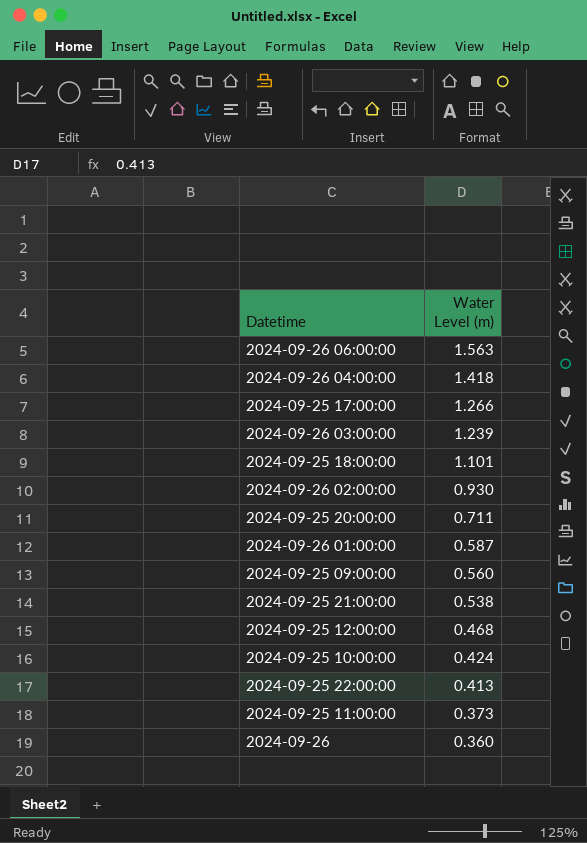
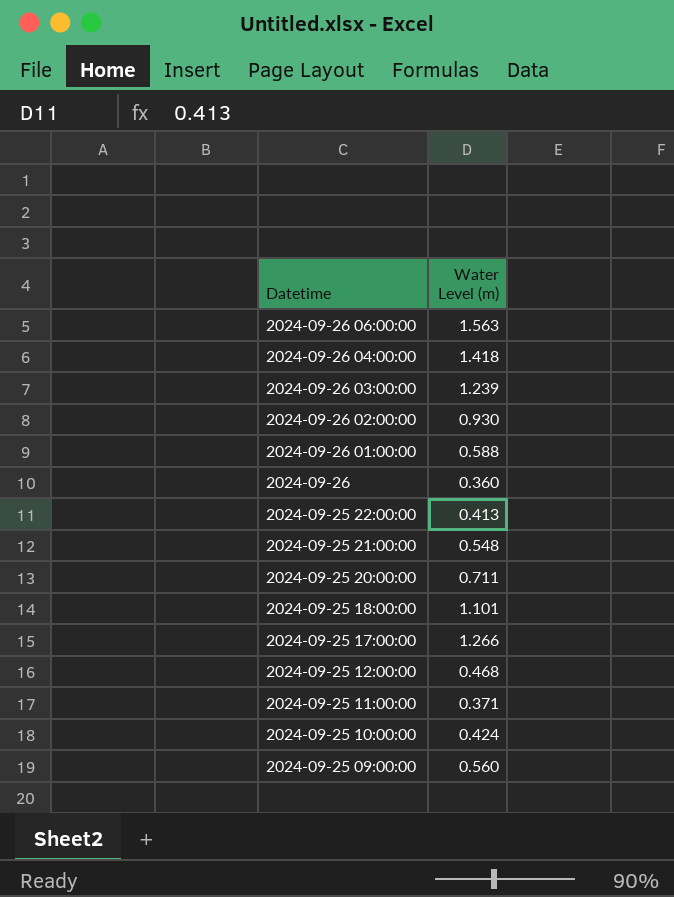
row order: Water Level (m) descending -> Datetime descending
2024-09-26 01:00:00 | Water Level (m): 0.587 -> 0.588
2024-09-25 21:00:00 | Water Level (m): 0.538 -> 0.548
2024-09-25 11:00:00 | Water Level (m): 0.373 -> 0.371

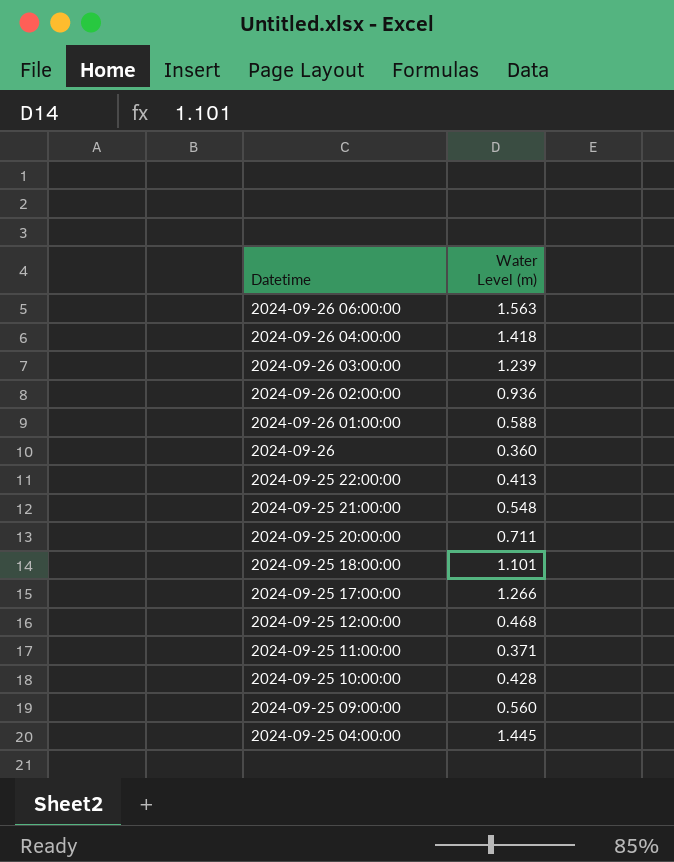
2024-09-26 02:00:00 | Water Level (m): 0.930 -> 0.936
2024-09-25 10:00:00 | Water Level (m): 0.424 -> 0.428
row 2024-09-25 04:00:00: none -> 1.445

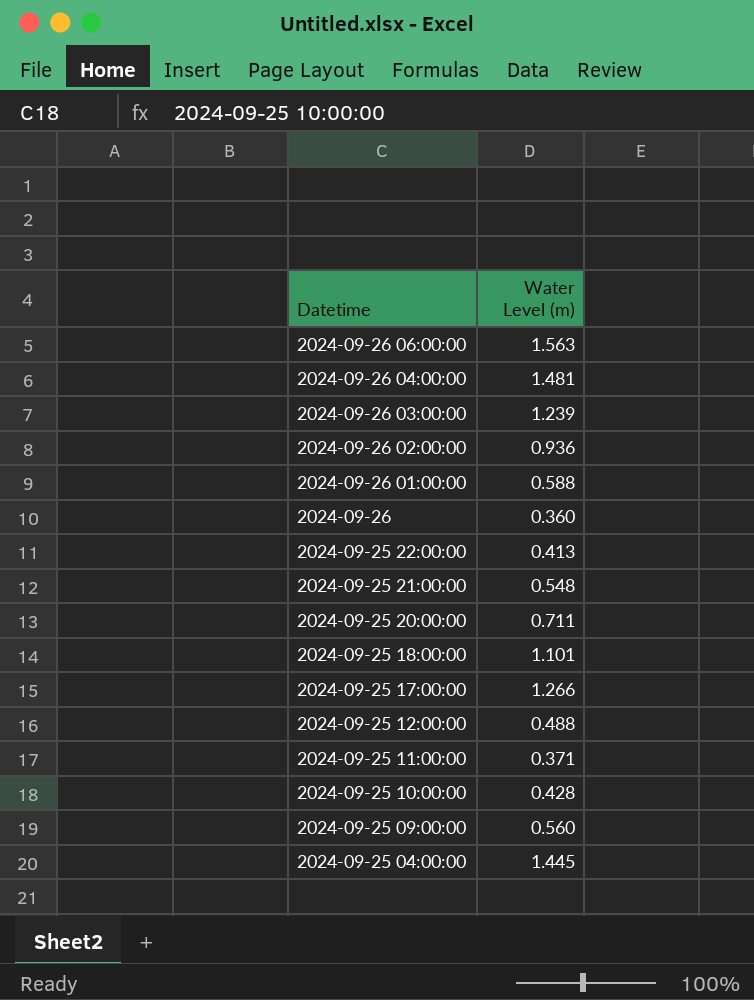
2024-09-26 04:00:00 | Water Level (m): 1.418 -> 1.481
2024-09-25 12:00:00 | Water Level (m): 0.468 -> 0.488

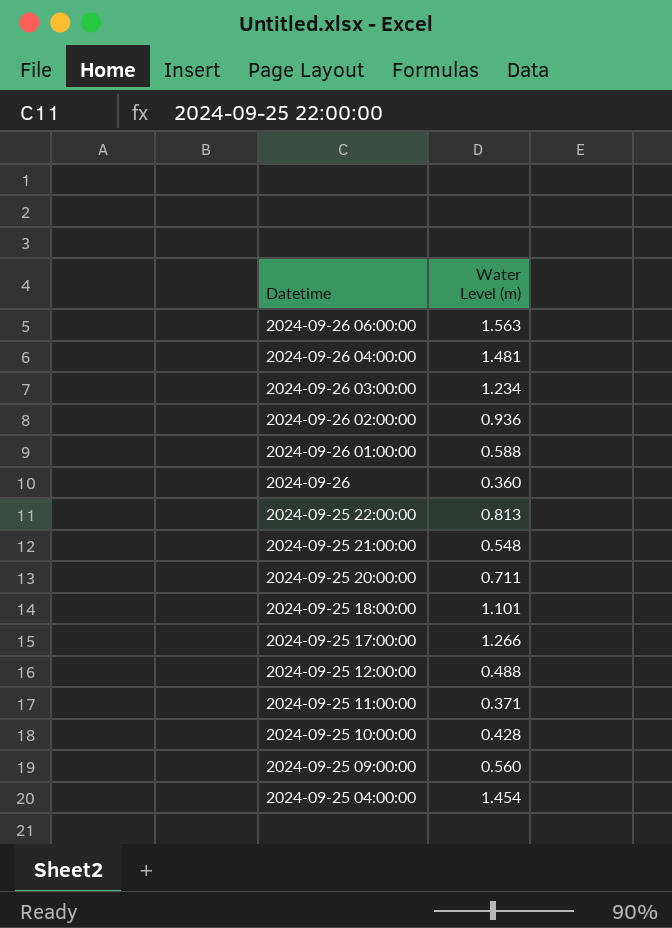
2024-09-26 03:00:00 | Water Level (m): 1.239 -> 1.234
2024-09-25 22:00:00 | Water Level (m): 0.413 -> 0.813
2024-09-25 04:00:00 | Water Level (m): 1.445 -> 1.454

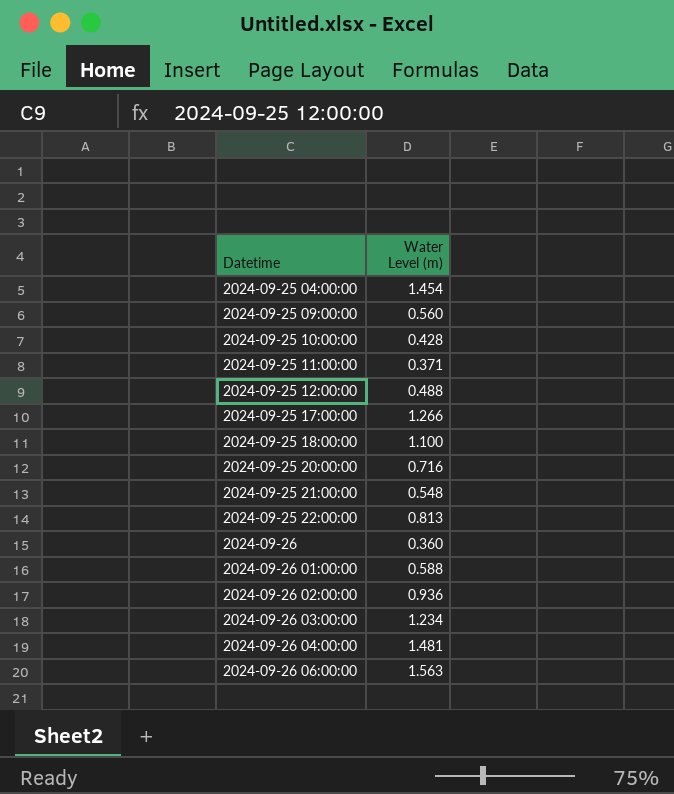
row order: Datetime descending -> Datetime ascending
2024-09-25 18:00:00 | Water Level (m): 1.101 -> 1.100
2024-09-25 20:00:00 | Water Level (m): 0.711 -> 0.716

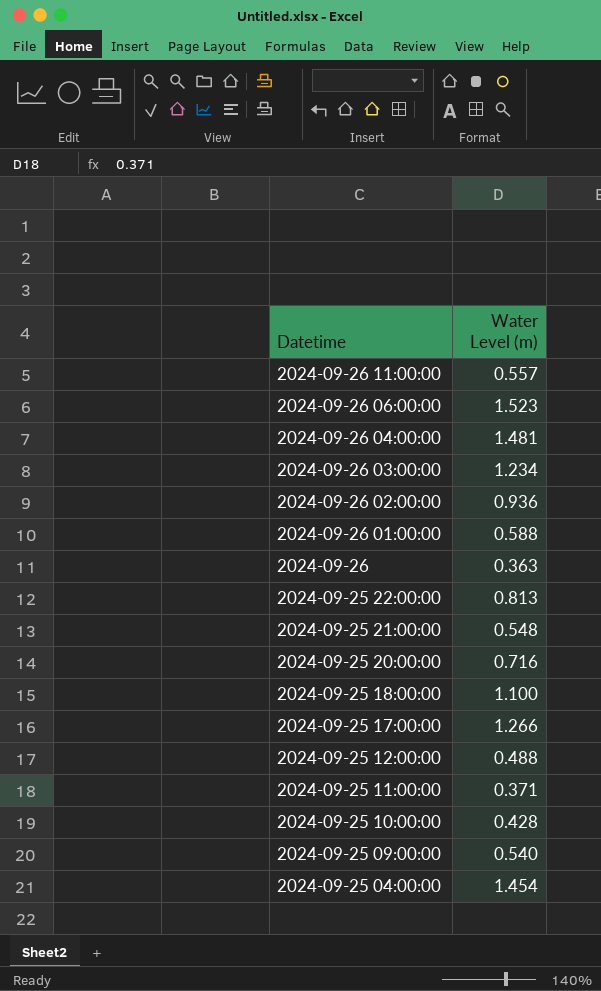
row order: Datetime ascending -> Datetime descending
row 2024-09-26 11:00:00: none -> 0.557
2024-09-26 06:00:00 | Water Level (m): 1.563 -> 1.523
2024-09-26 | Water Level (m): 0.360 -> 0.363
2024-09-25 09:00:00 | Water Level (m): 0.560 -> 0.540

